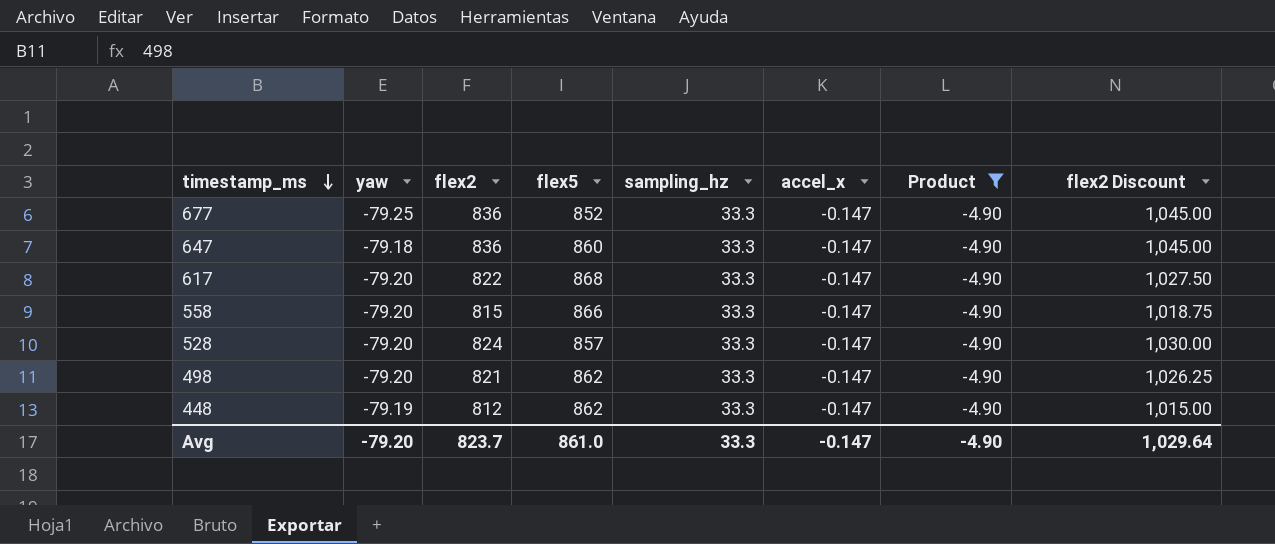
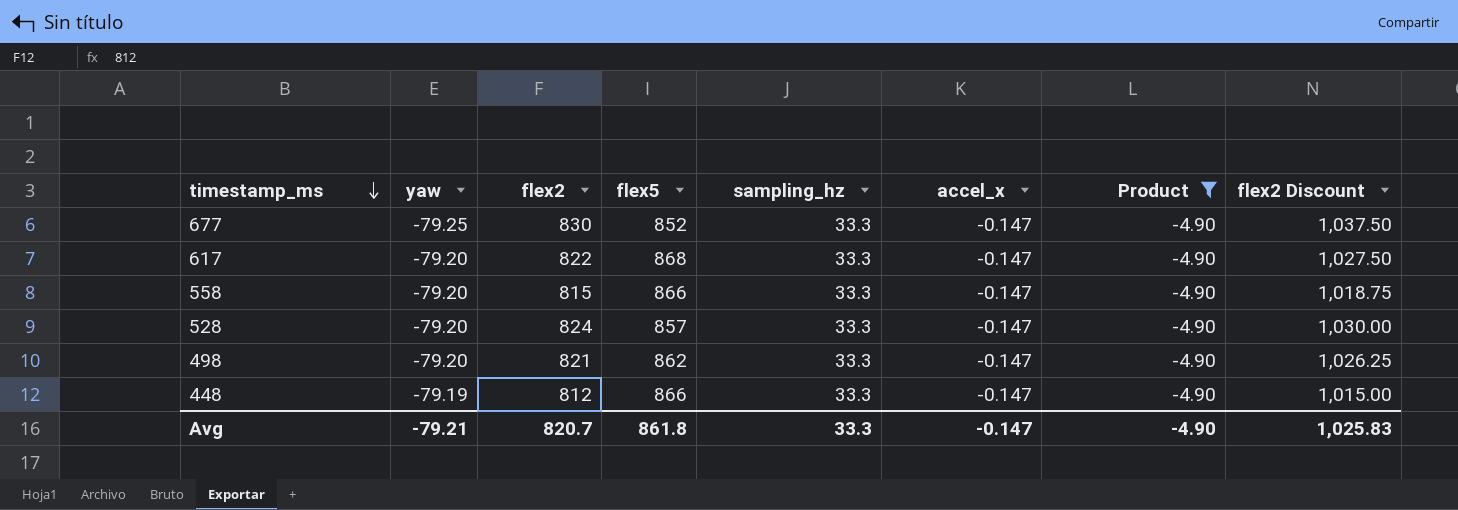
row 647: -79.18 | 836 | 860 | 33.3 | -0.147 | -4.90 | 1,045.00 -> none
677 | flex2: 836 -> 830
677 | flex2 Discount: 1,045.00 -> 1,037.50
448 | flex5: 862 -> 866
Avg | yaw: -79.20 -> -79.21
Avg | flex2: 823.7 -> 820.7
Avg | flex5: 861.0 -> 861.8
Avg | flex2 Discount: 1,029.64 -> 1,025.83

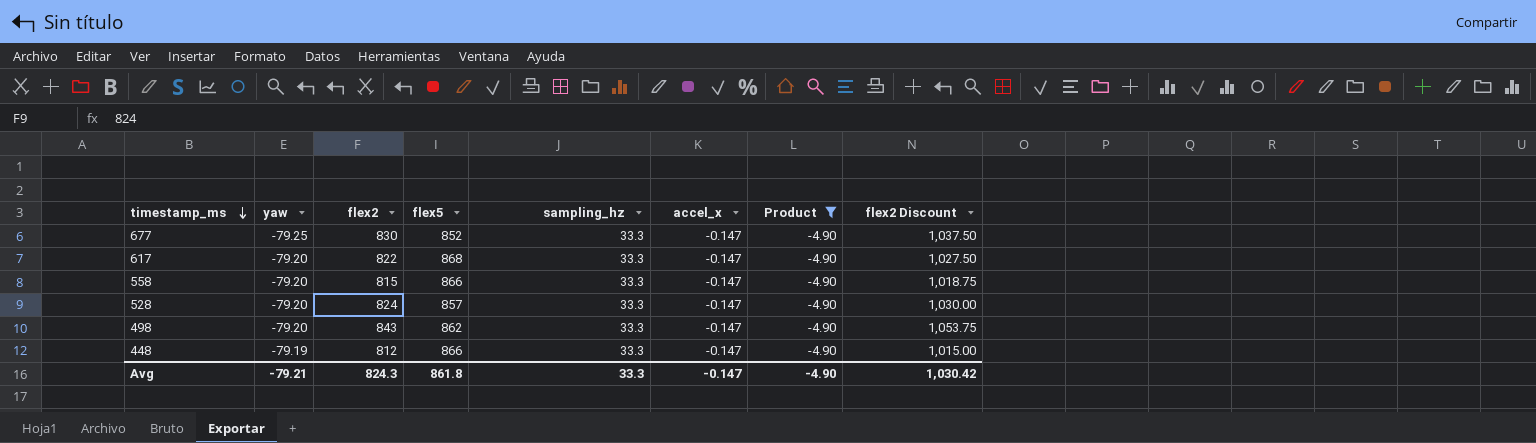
498 | flex2: 821 -> 843
498 | flex2 Discount: 1,026.25 -> 1,053.75
Avg | flex2: 820.7 -> 824.3
Avg | flex2 Discount: 1,025.83 -> 1,030.42

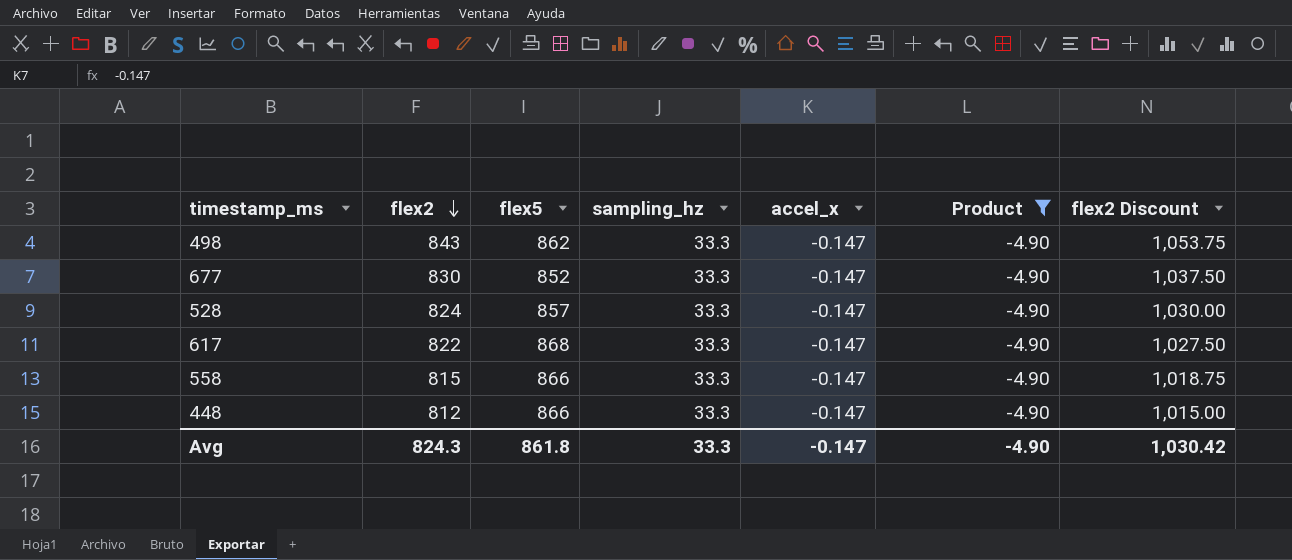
row order: timestamp_ms descending -> flex2 descending
column yaw | position: 2 -> none

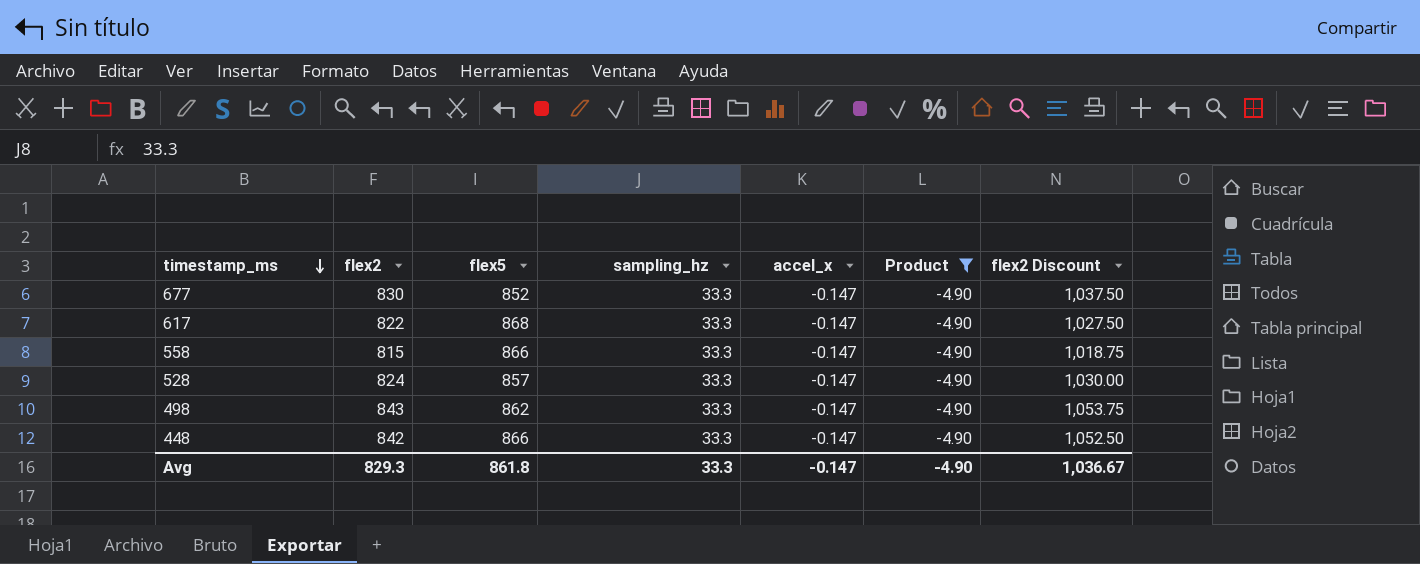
row order: flex2 descending -> timestamp_ms descending
448 | flex2: 812 -> 842
448 | flex2 Discount: 1,015.00 -> 1,052.50
Avg | flex2: 824.3 -> 829.3
Avg | flex2 Discount: 1,030.42 -> 1,036.67

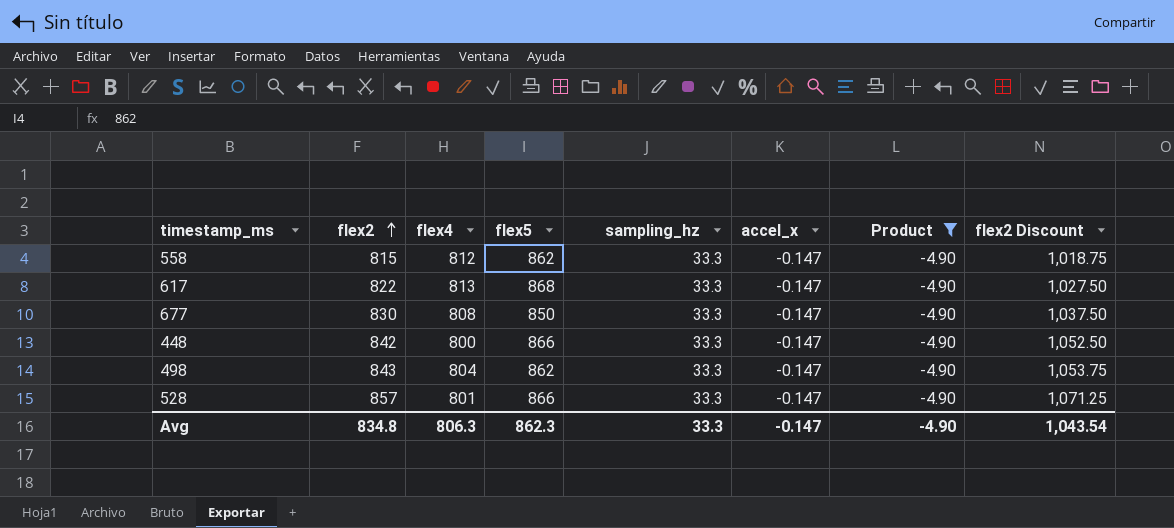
row order: timestamp_ms descending -> flex2 ascending
column flex4 | position: none -> 3
558 | flex5: 866 -> 862
677 | flex5: 852 -> 850
528 | flex2: 824 -> 857
528 | flex5: 857 -> 866
528 | flex2 Discount: 1,030.00 -> 1,071.25
Avg | flex2: 829.3 -> 834.8
Avg | flex5: 861.8 -> 862.3
Avg | flex2 Discount: 1,036.67 -> 1,043.54

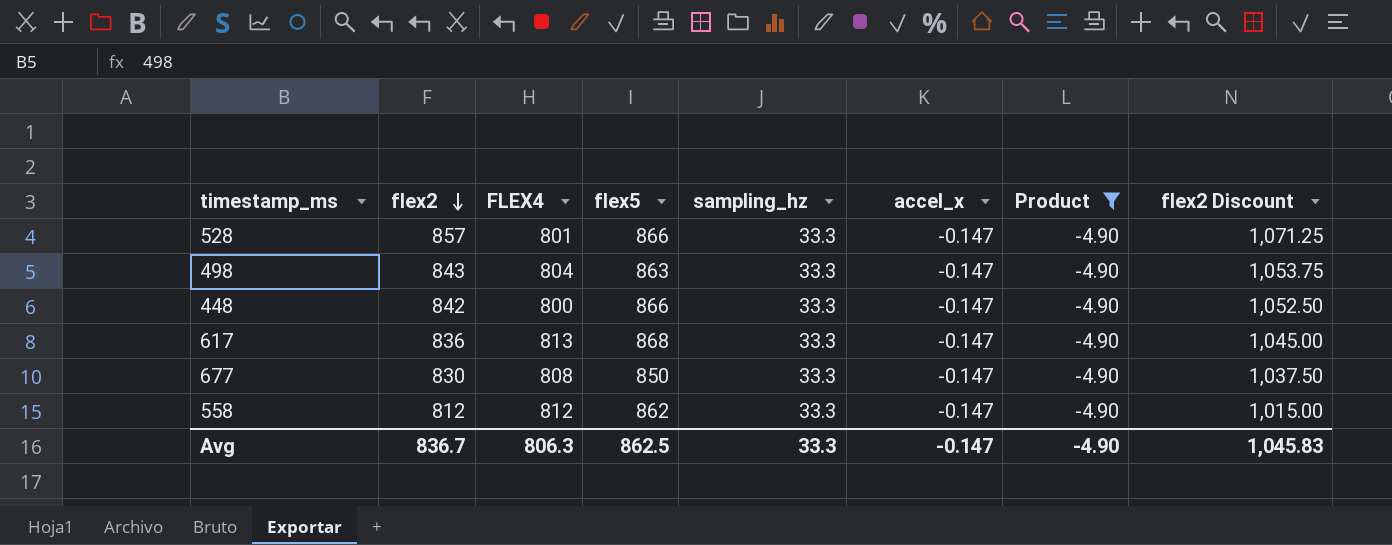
row order: flex2 ascending -> flex2 descending
column name: flex4 -> FLEX4
498 | flex5: 862 -> 863
617 | flex2: 822 -> 836
617 | flex2 Discount: 1,027.50 -> 1,045.00
558 | flex2: 815 -> 812
558 | flex2 Discount: 1,018.75 -> 1,015.00
Avg | flex2: 834.8 -> 836.7
Avg | flex5: 862.3 -> 862.5
Avg | flex2 Discount: 1,043.54 -> 1,045.83

